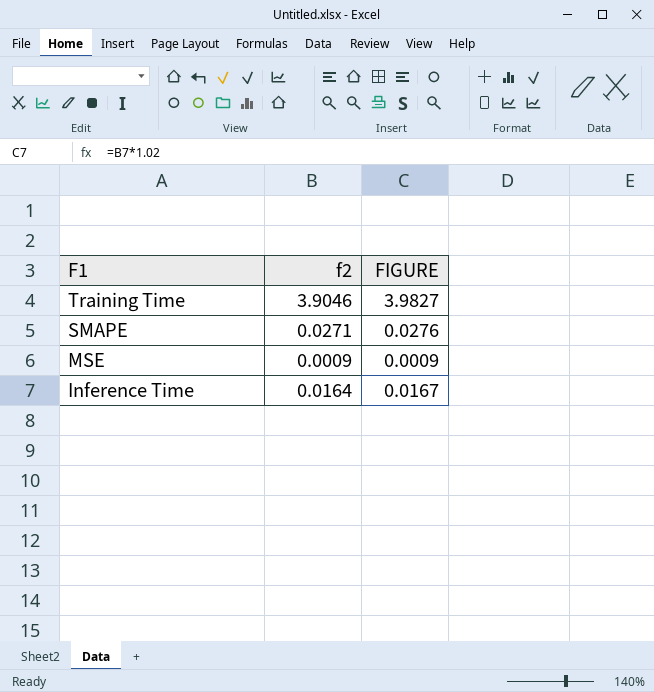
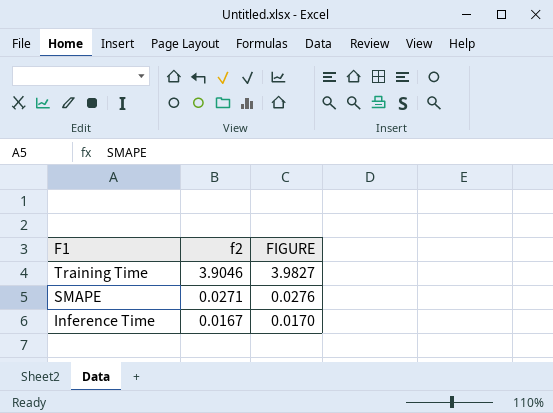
row MSE: 0.0009 | 0.0009 -> none
Inference Time | f2: 0.0164 -> 0.0167
Inference Time | FIGURE: 0.0167 -> 0.0170

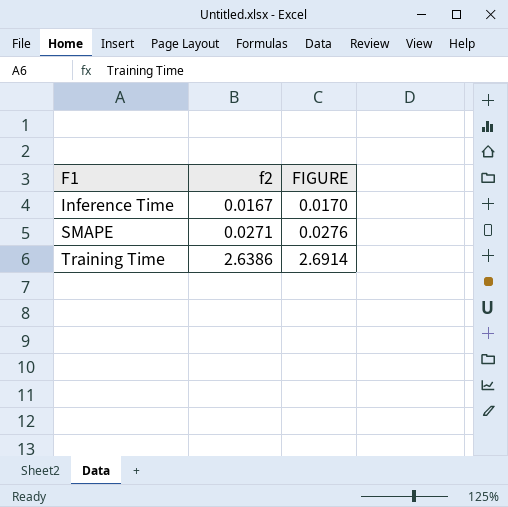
row order: F1 descending -> F1 ascending
Training Time | f2: 3.9046 -> 2.6386
Training Time | FIGURE: 3.9827 -> 2.6914

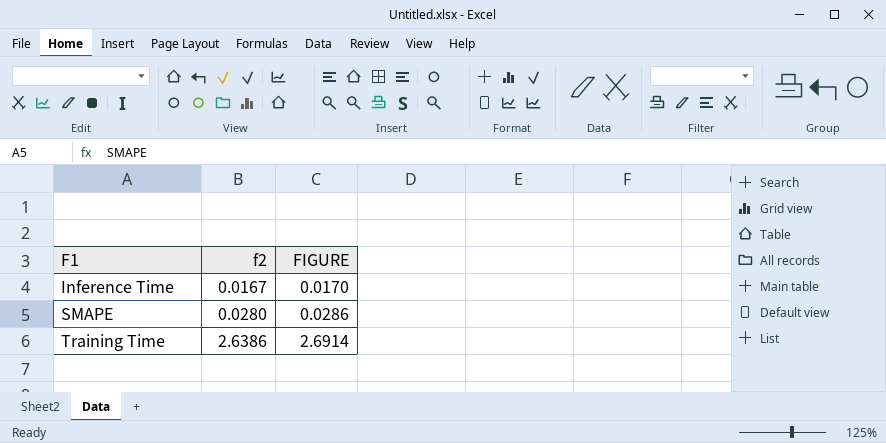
SMAPE | f2: 0.0271 -> 0.0280
SMAPE | FIGURE: 0.0276 -> 0.0286

